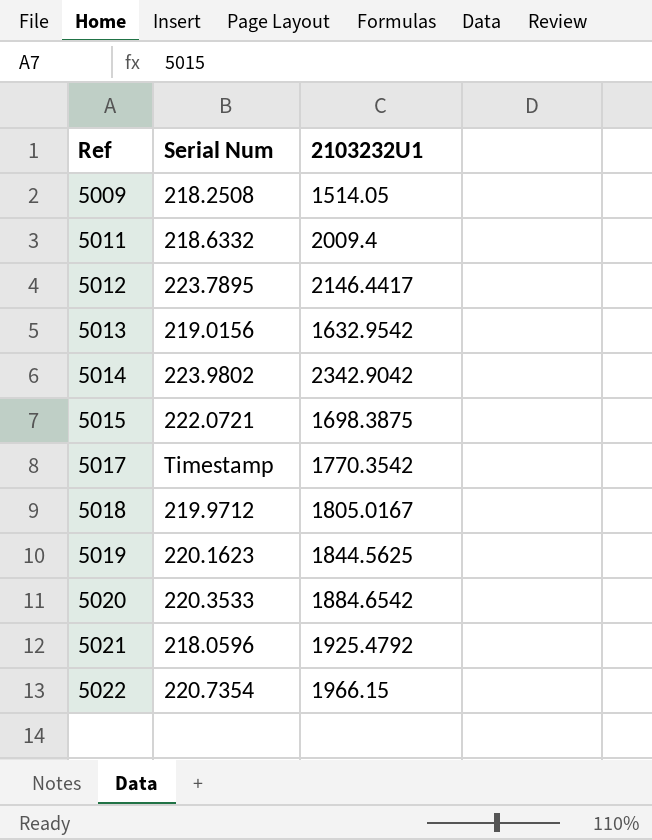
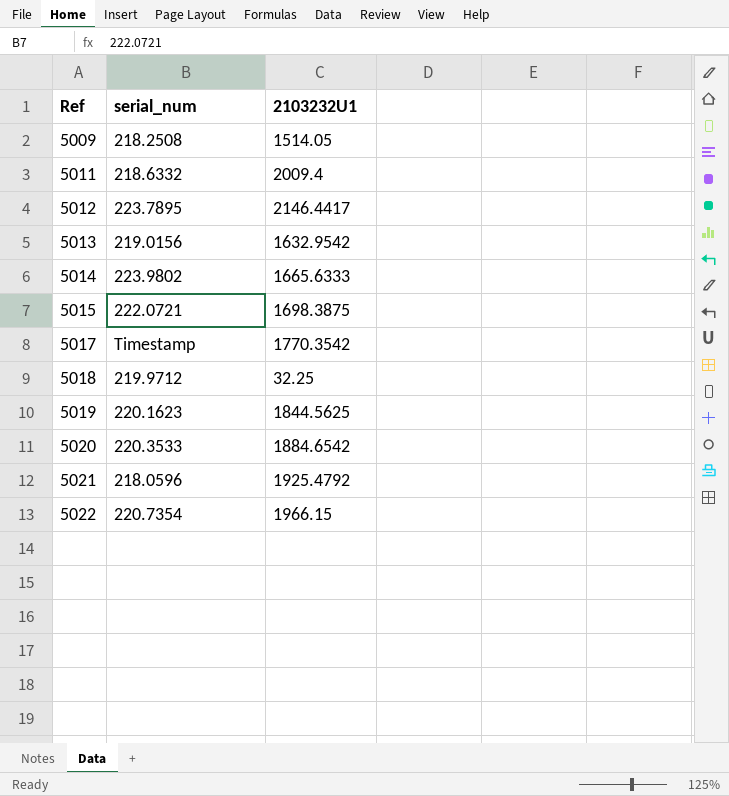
column name: Serial Num -> serial_num
5014 | 2103232U1: 2342.9042 -> 1665.6333
5018 | 2103232U1: 1805.0167 -> 32.25

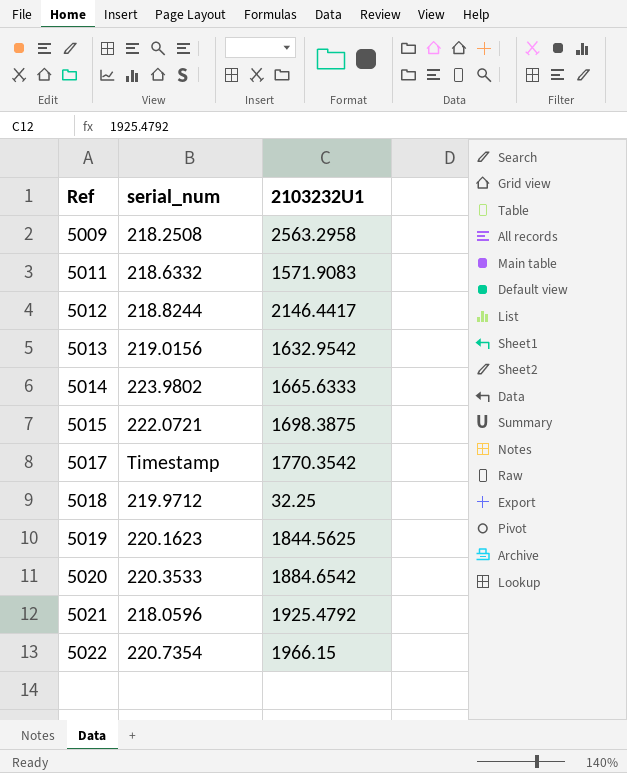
5009 | 2103232U1: 1514.05 -> 2563.2958
5011 | 2103232U1: 2009.4 -> 1571.9083
5012 | serial_num: 223.7895 -> 218.8244

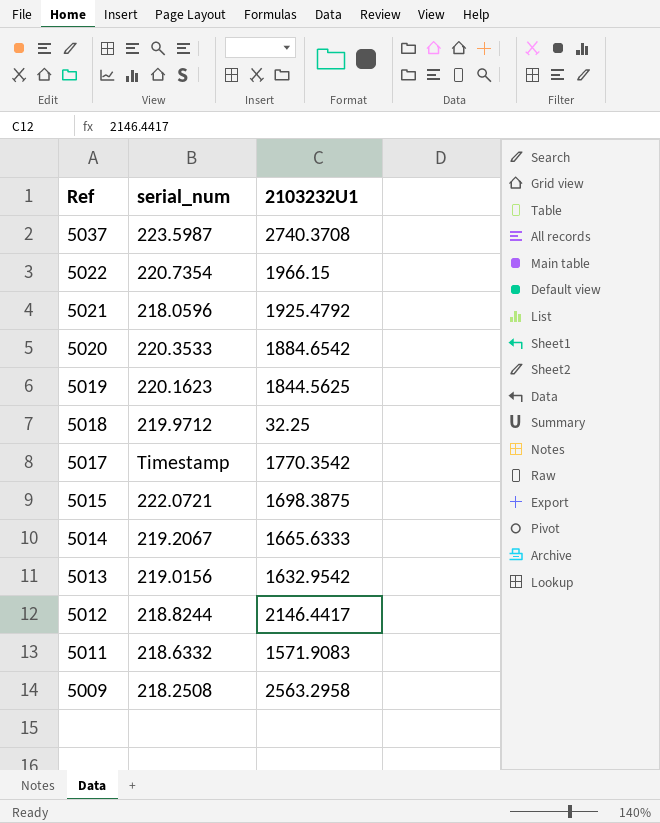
row order: Ref ascending -> Ref descending
row 5037: none -> 223.5987 | 2740.3708
5014 | serial_num: 223.9802 -> 219.2067

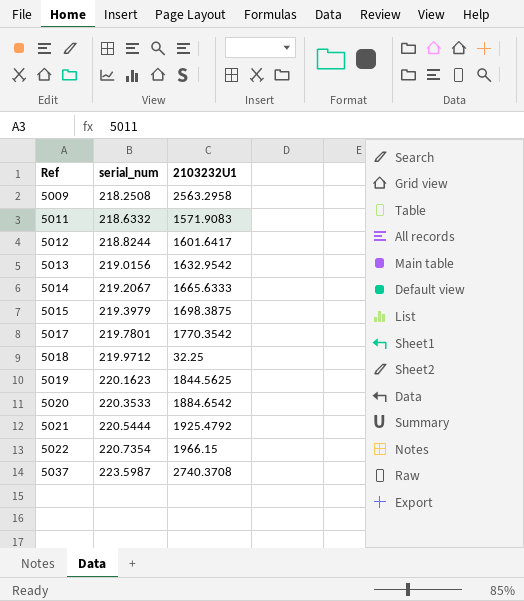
row order: Ref descending -> Ref ascending
5012 | 2103232U1: 2146.4417 -> 1601.6417
5015 | serial_num: 222.0721 -> 219.3979
5017 | serial_num: Timestamp -> 219.7801
5021 | serial_num: 218.0596 -> 220.5444

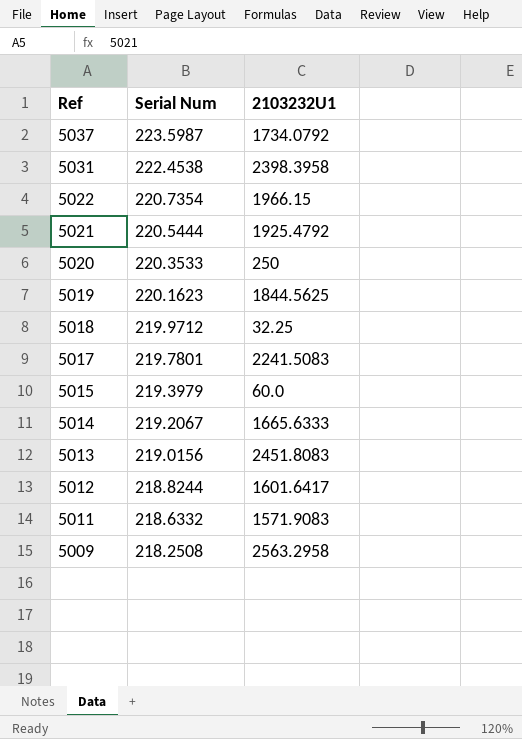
row order: Ref ascending -> Ref descending
column name: serial_num -> Serial Num
5037 | 2103232U1: 2740.3708 -> 1734.0792
row 5031: none -> 222.4538 | 2398.3958
5020 | 2103232U1: 1884.6542 -> 250
5017 | 2103232U1: 1770.3542 -> 2241.5083
5015 | 2103232U1: 1698.3875 -> 60.0
5013 | 2103232U1: 1632.9542 -> 2451.8083

